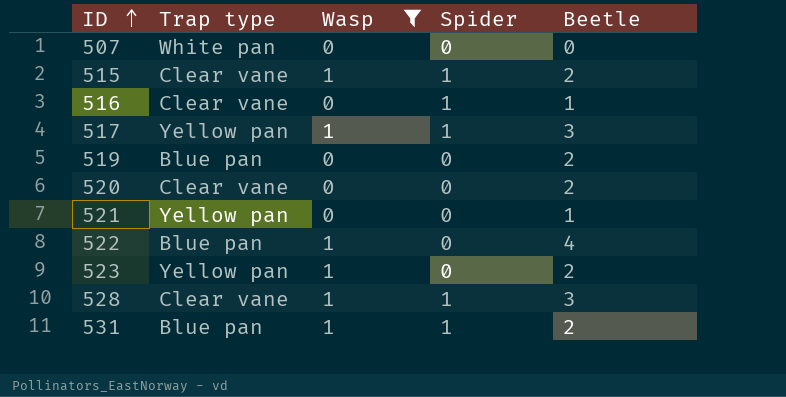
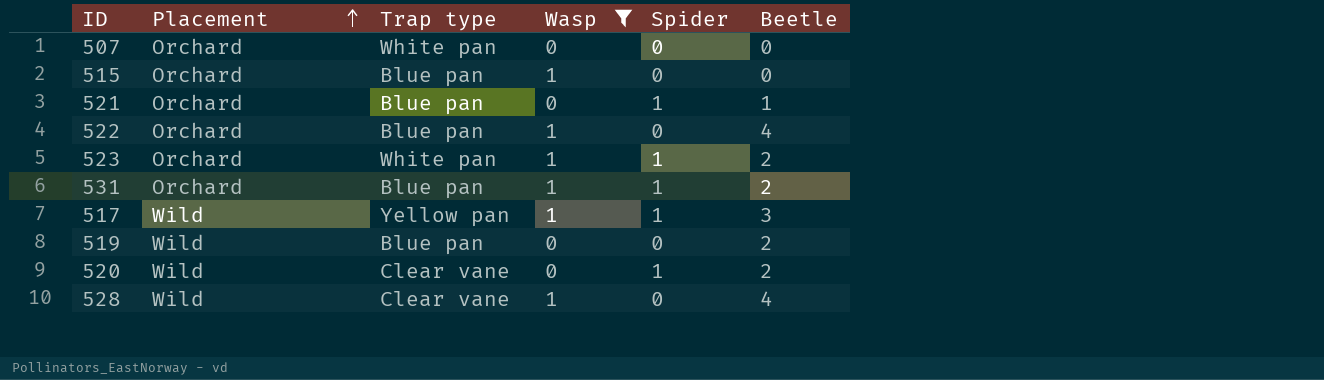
row order: ID ascending -> Placement ascending
column Placement | position: none -> 2
row 516: Clear vane | 0 | 1 | 1 -> none
515 | Trap type: Clear vane -> Blue pan
515 | Spider: 1 -> 0
515 | Beetle: 2 -> 0
521 | Trap type: Yellow pan -> Blue pan
521 | Spider: 0 -> 1
523 | Trap type: Yellow pan -> White pan
523 | Spider: 0 -> 1
520 | Spider: 0 -> 1
528 | Spider: 1 -> 0
528 | Beetle: 3 -> 4

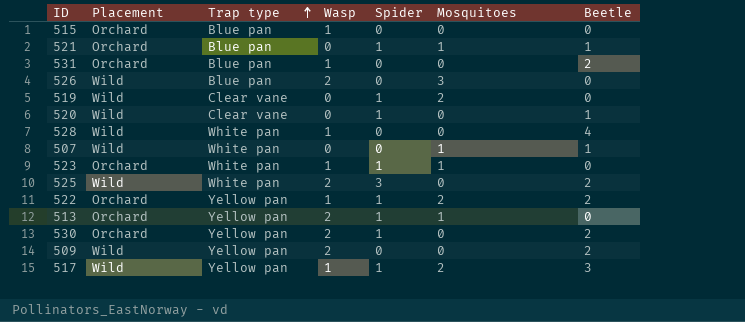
filter: Wasp != 2 -> none
row order: Placement ascending -> Trap type ascending
column Mosquitoes | position: none -> 6
531 | Spider: 1 -> 0
519 | Trap type: Blue pan -> Clear vane
519 | Spider: 0 -> 1
519 | Beetle: 2 -> 0
520 | Beetle: 2 -> 1
528 | Trap type: Clear vane -> White pan
507 | Placement: Orchard -> Wild
507 | Beetle: 0 -> 1
523 | Beetle: 2 -> 0
522 | Trap type: Blue pan -> Yellow pan
522 | Spider: 0 -> 1
522 | Beetle: 4 -> 2

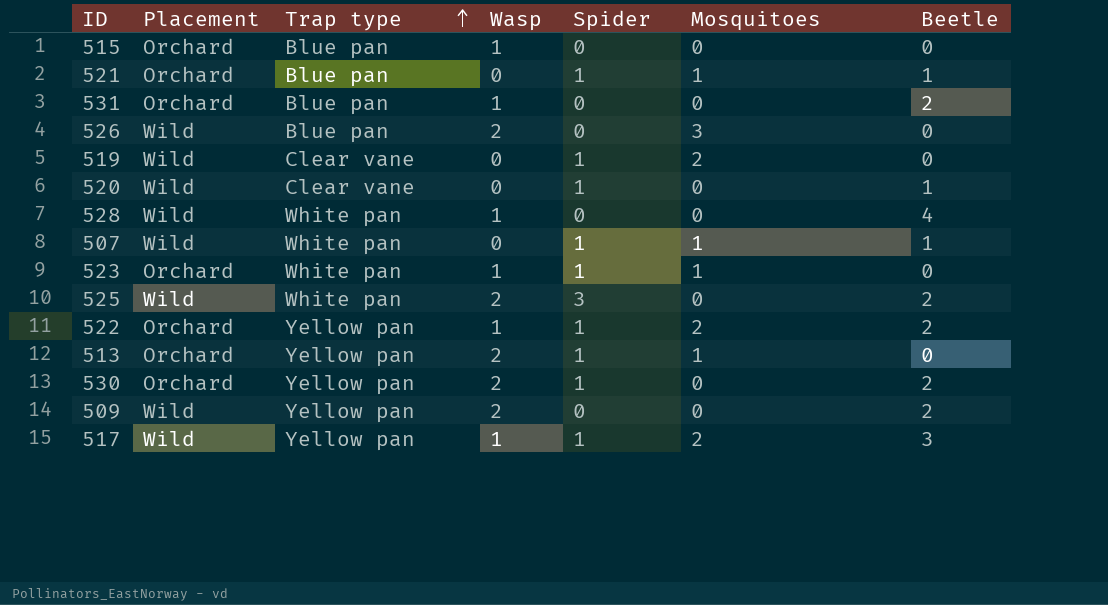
507 | Spider: 0 -> 1

